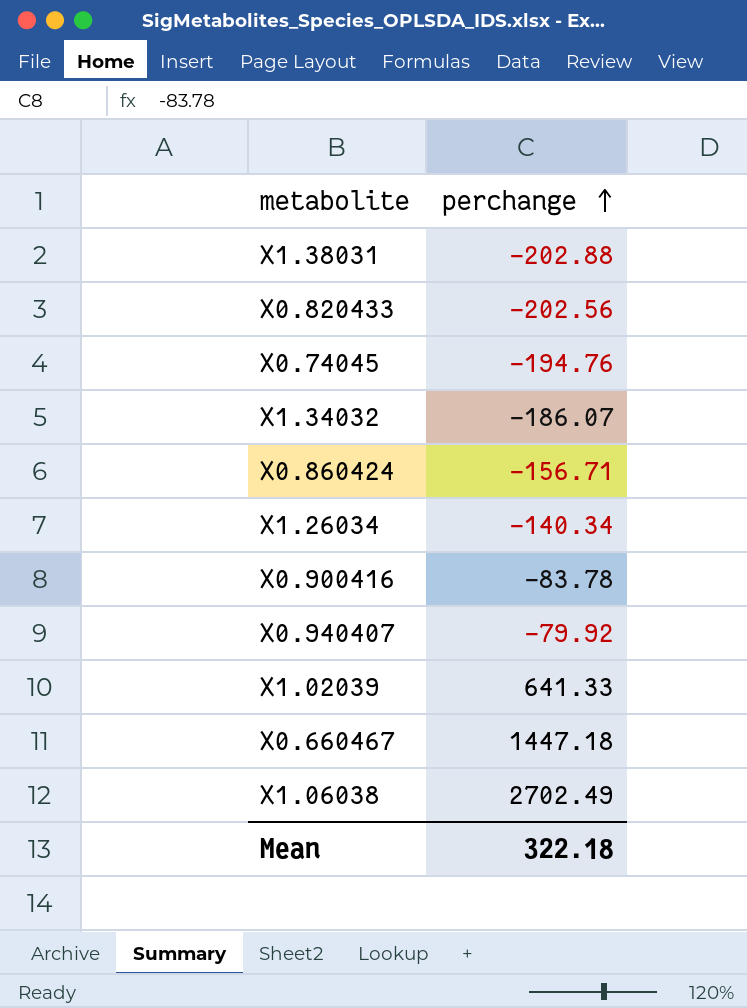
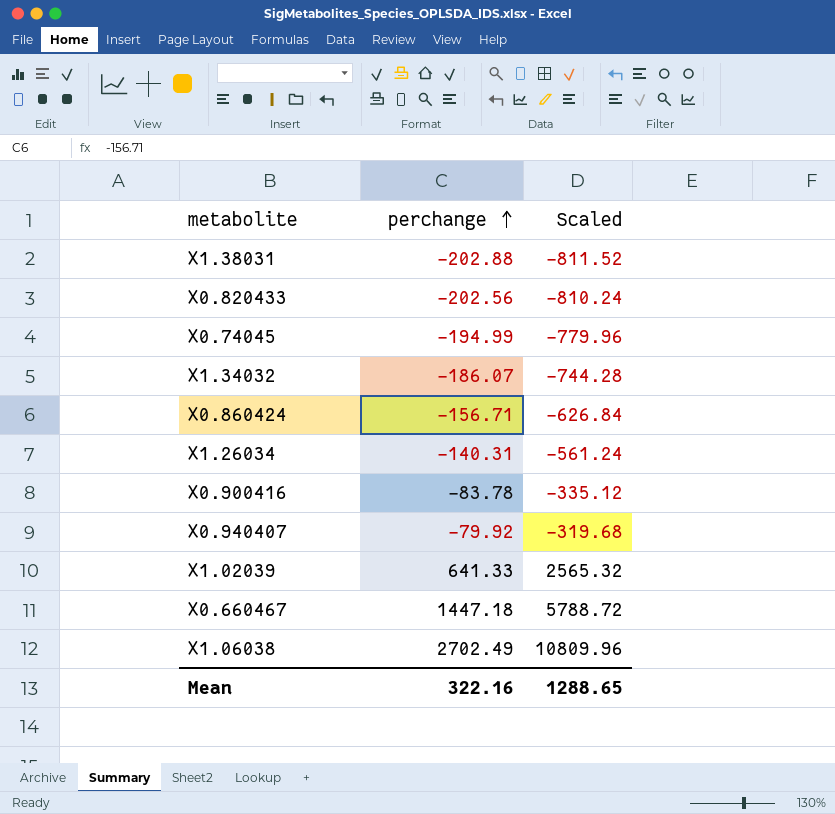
column Scaled | formula: none -> [perchange] * 4
X0.74045 | perchange: -194.76 -> -194.99
X1.26034 | perchange: -140.34 -> -140.31
Mean | perchange: 322.18 -> 322.16

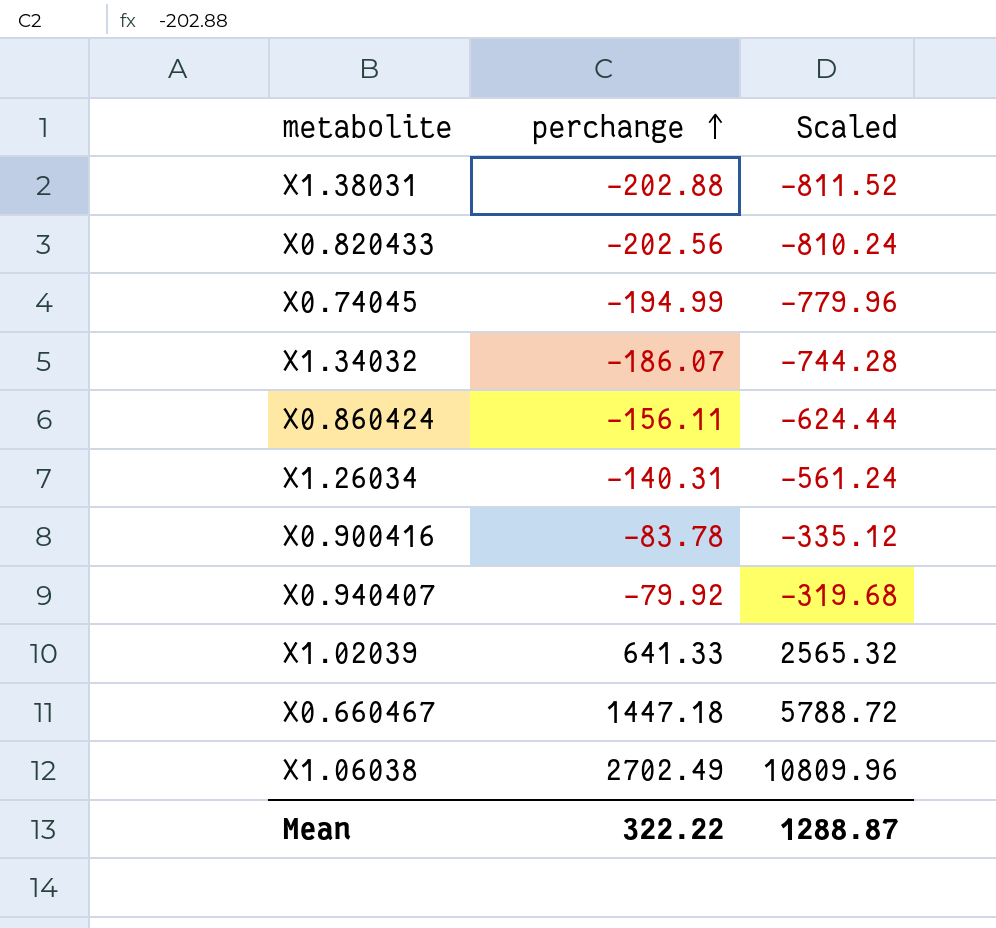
X0.860424 | perchange: -156.71 -> -156.11
X0.860424 | Scaled: -626.84 -> -624.44
Mean | perchange: 322.16 -> 322.22
Mean | Scaled: 1288.65 -> 1288.87

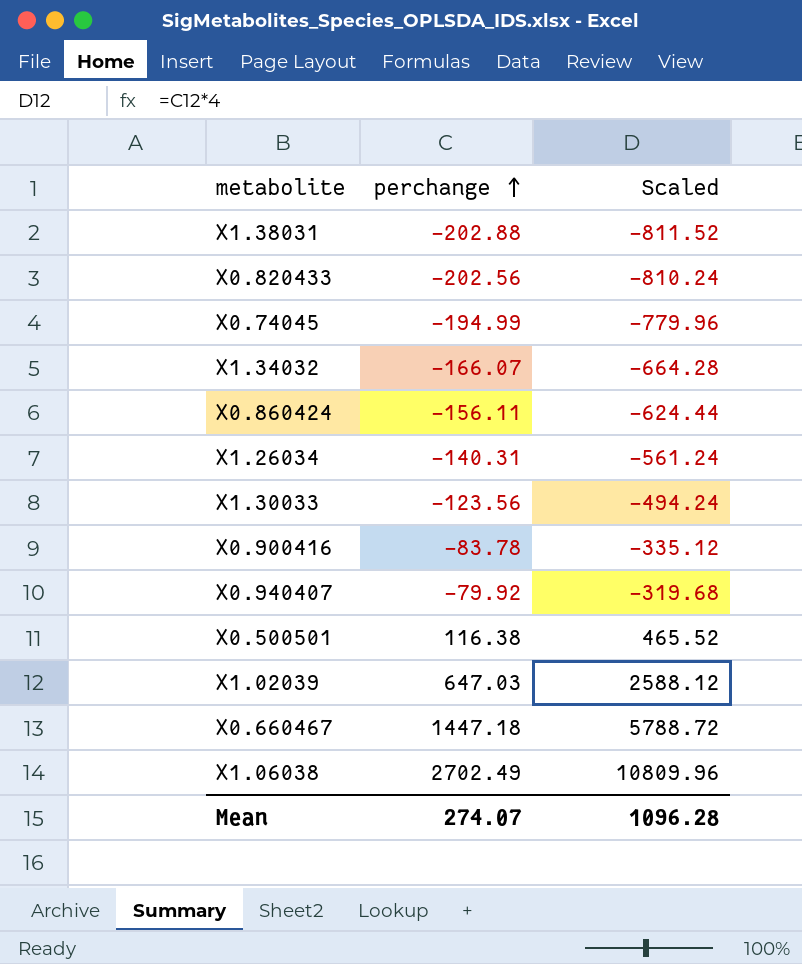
X1.34032 | perchange: -186.07 -> -166.07
X1.34032 | Scaled: -744.28 -> -664.28
row X1.30033: none -> -123.56 | -494.24
row X0.500501: none -> 116.38 | 465.52
X1.02039 | perchange: 641.33 -> 647.03
X1.02039 | Scaled: 2565.32 -> 2588.12
Mean | perchange: 322.22 -> 274.07
Mean | Scaled: 1288.87 -> 1096.28

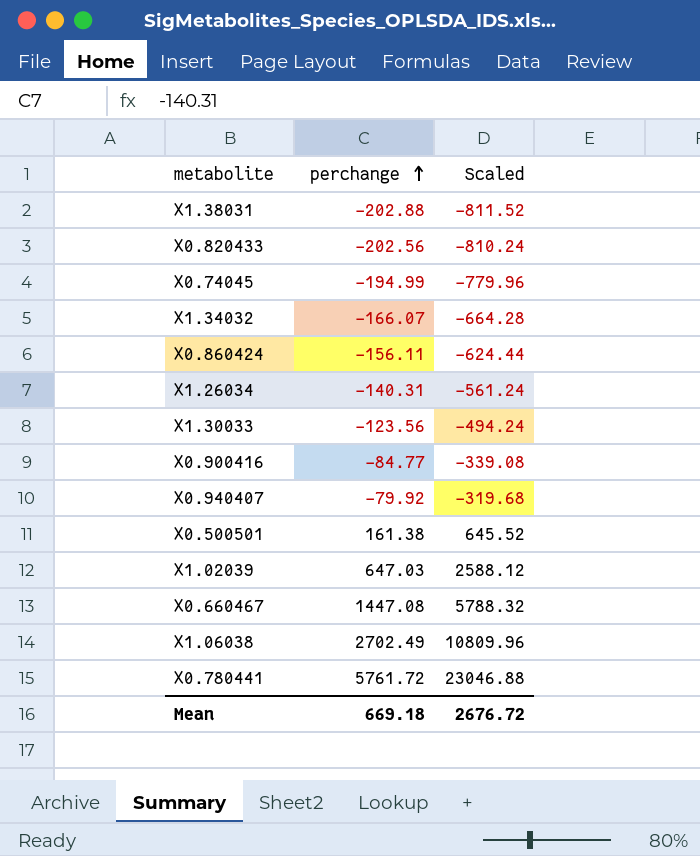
X0.900416 | perchange: -83.78 -> -84.77
X0.900416 | Scaled: -335.12 -> -339.08
X0.500501 | perchange: 116.38 -> 161.38
X0.500501 | Scaled: 465.52 -> 645.52
X0.660467 | perchange: 1447.18 -> 1447.08
X0.660467 | Scaled: 5788.72 -> 5788.32
row X0.780441: none -> 5761.72 | 23046.88
Mean | perchange: 274.07 -> 669.18
Mean | Scaled: 1096.28 -> 2676.72

